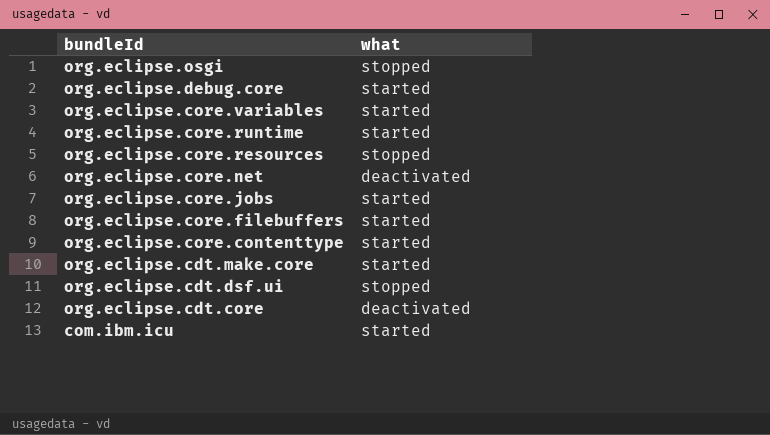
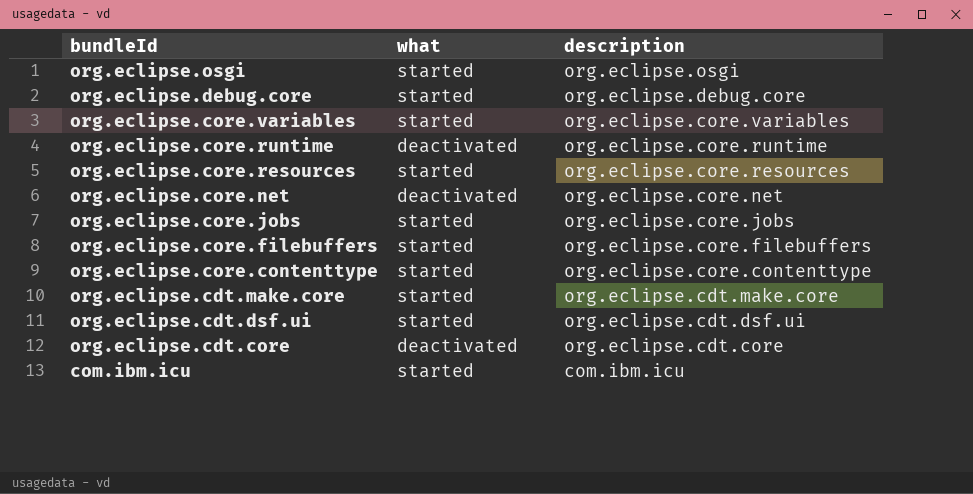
column description | position: none -> 3
org.eclipse.osgi | what: stopped -> started
org.eclipse.core.runtime | what: started -> deactivated
org.eclipse.core.resources | what: stopped -> started
org.eclipse.cdt.dsf.ui | what: stopped -> started

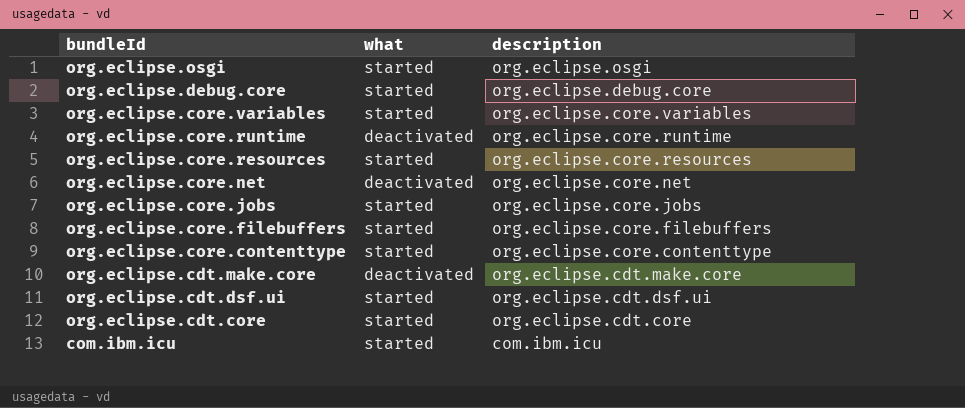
org.eclipse.cdt.make.core | what: started -> deactivated
org.eclipse.cdt.core | what: deactivated -> started

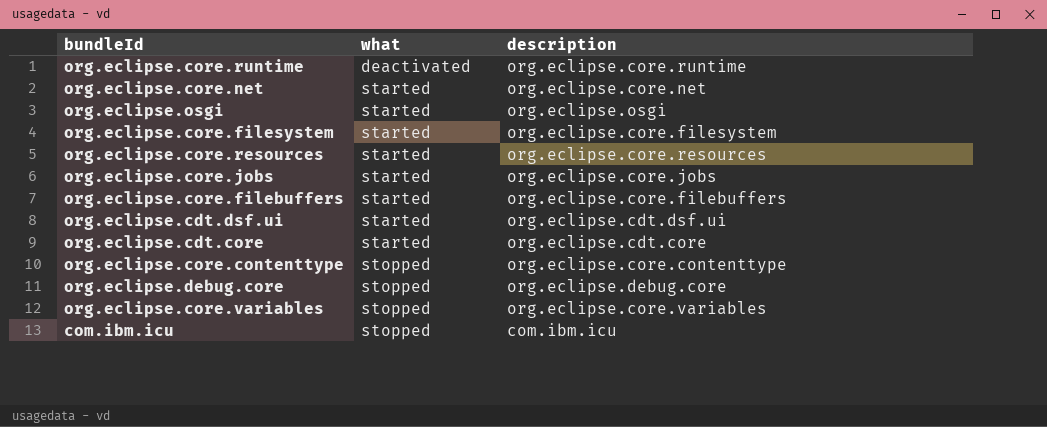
row order: bundleId descending -> what ascending
row org.eclipse.cdt.make.core: deactivated | org.eclipse.cdt.make.core -> none
org.eclipse.core.net | what: deactivated -> started
row org.eclipse.core.filesystem: none -> started | org.eclipse.core.filesystem
org.eclipse.core.contenttype | what: started -> stopped
org.eclipse.debug.core | what: started -> stopped
org.eclipse.core.variables | what: started -> stopped
com.ibm.icu | what: started -> stopped

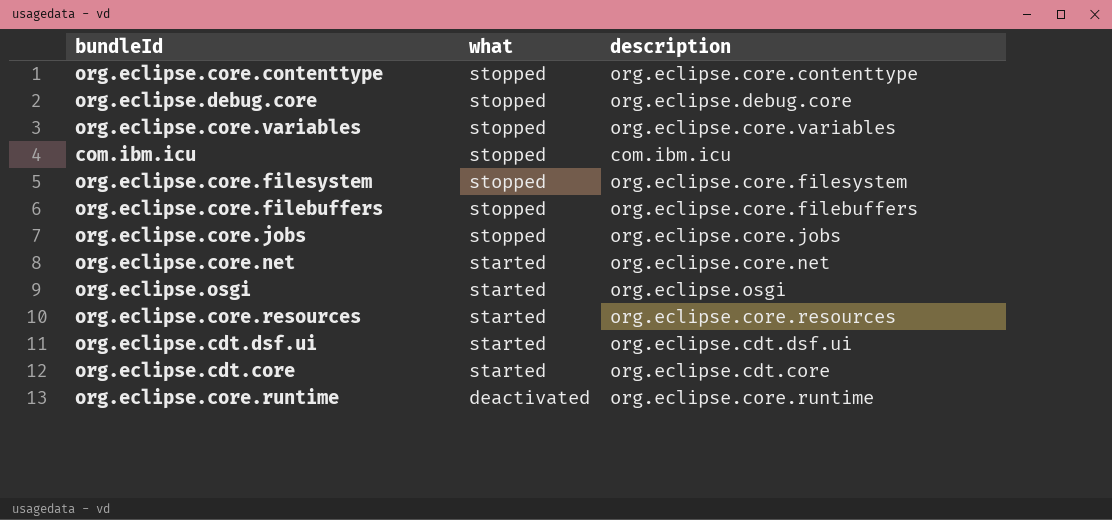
row order: what ascending -> what descending
org.eclipse.core.filesystem | what: started -> stopped
org.eclipse.core.filebuffers | what: started -> stopped
org.eclipse.core.jobs | what: started -> stopped

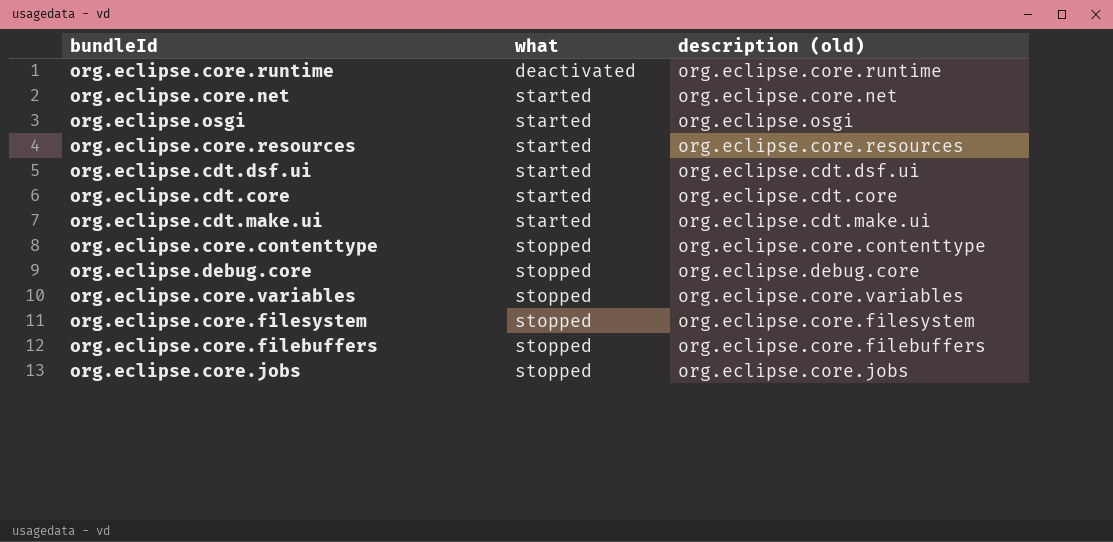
row order: what descending -> what ascending
column name: description -> description (old)
row com.ibm.icu: stopped | com.ibm.icu -> none
row org.eclipse.cdt.make.ui: none -> started | org.eclipse.cdt.make.ui

